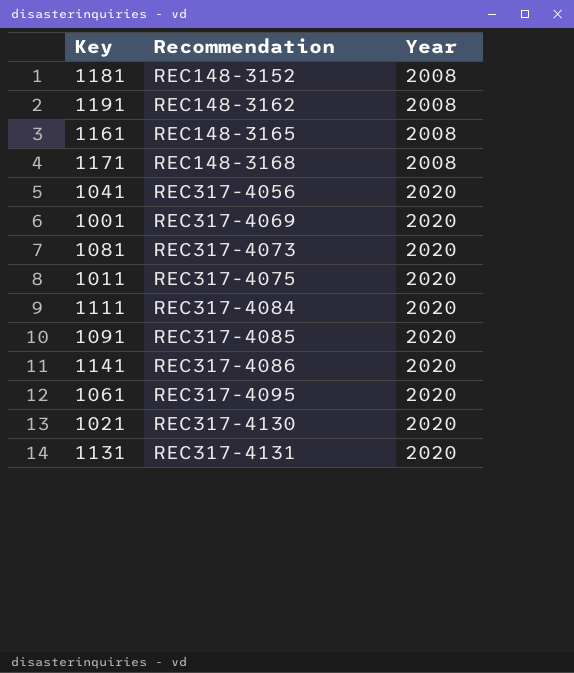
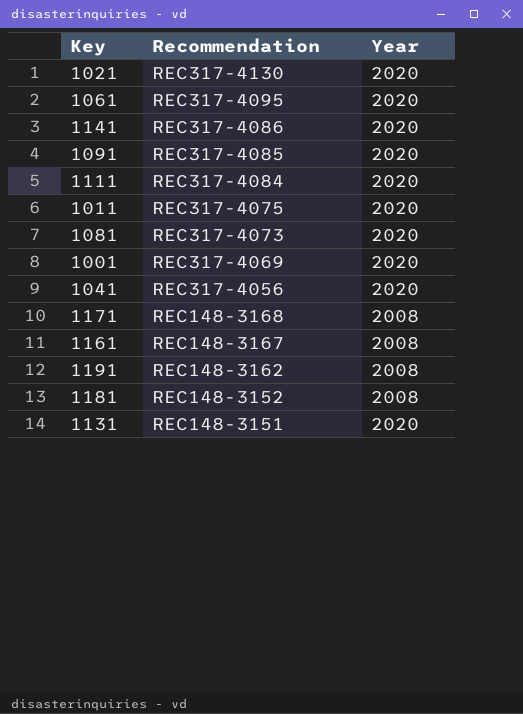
row order: Recommendation ascending -> Recommendation descending
1161 | Recommendation: REC148-3165 -> REC148-3167
1131 | Recommendation: REC317-4131 -> REC148-3151

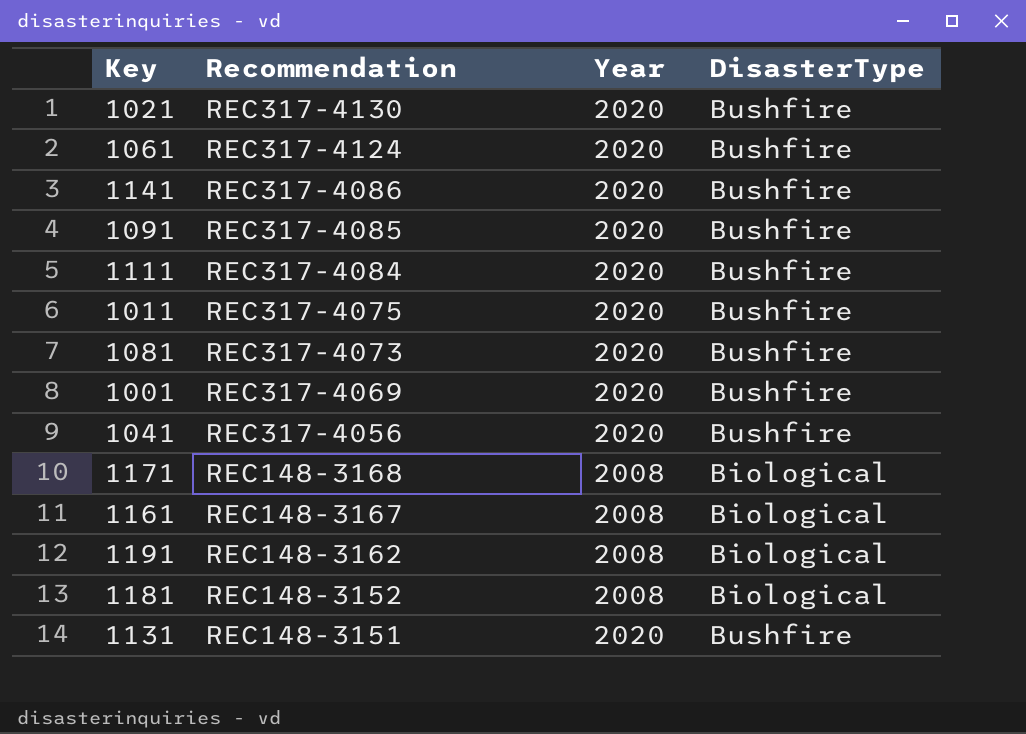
column DisasterType | position: none -> 4
1061 | Recommendation: REC317-4095 -> REC317-4124

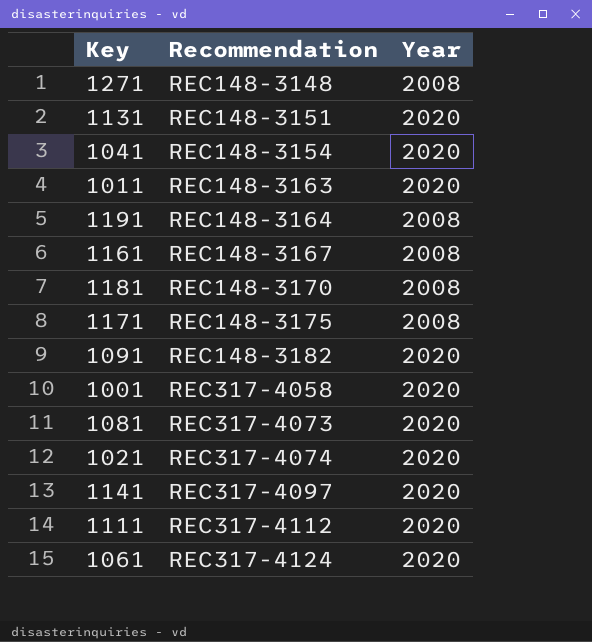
row order: Recommendation descending -> Recommendation ascending
column DisasterType | position: 4 -> none
row 1271: none -> REC148-3148 | 2008
1041 | Recommendation: REC317-4056 -> REC148-3154
1011 | Recommendation: REC317-4075 -> REC148-3163
1191 | Recommendation: REC148-3162 -> REC148-3164
1181 | Recommendation: REC148-3152 -> REC148-3170
1171 | Recommendation: REC148-3168 -> REC148-3175
1091 | Recommendation: REC317-4085 -> REC148-3182
1001 | Recommendation: REC317-4069 -> REC317-4058
1021 | Recommendation: REC317-4130 -> REC317-4074
1141 | Recommendation: REC317-4086 -> REC317-4097
1111 | Recommendation: REC317-4084 -> REC317-4112

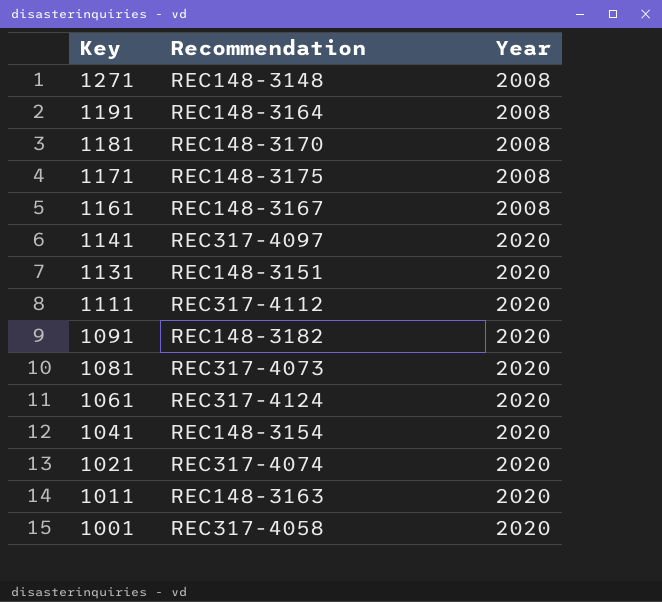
row order: Recommendation ascending -> Key descending

